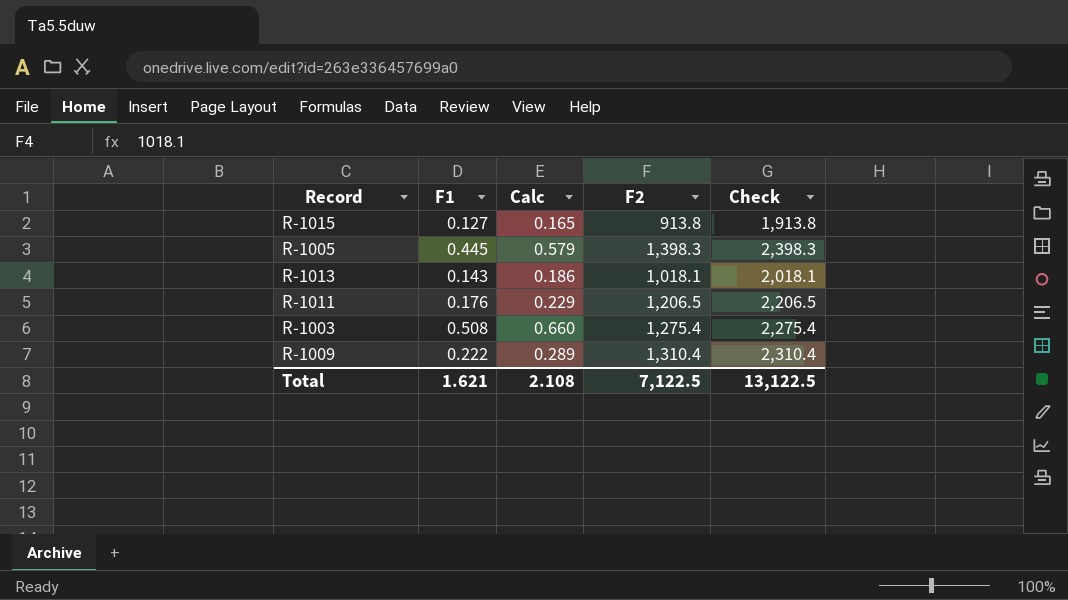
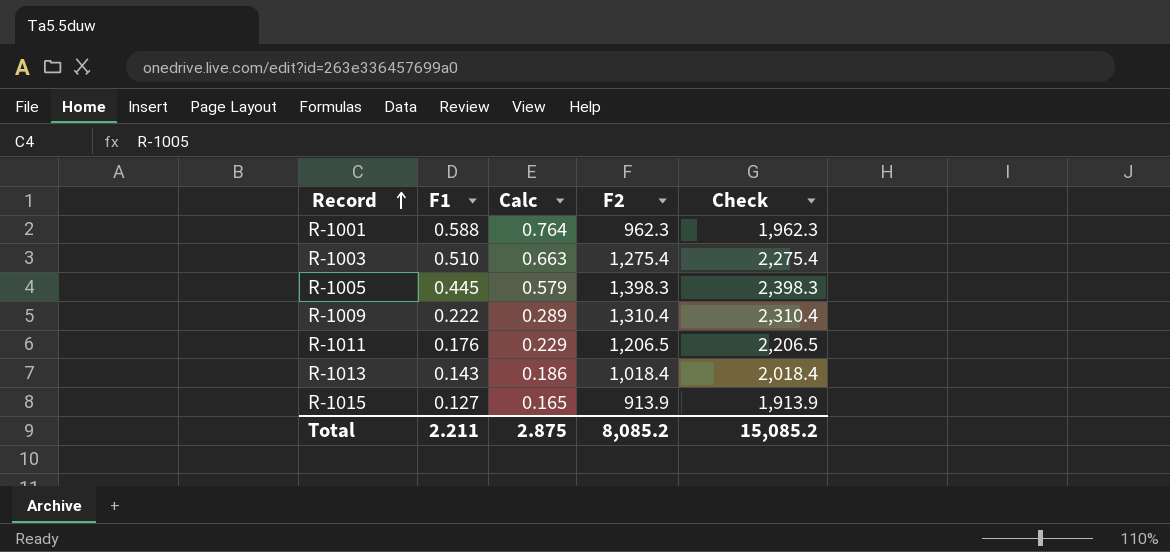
row order: none -> Record ascending
row R-1001: none -> 0.588 | 0.764 | 962.3 | 1,962.3
R-1003 | F1: 0.508 -> 0.510
R-1003 | Calc: 0.660 -> 0.663
R-1013 | F2: 1,018.1 -> 1,018.4
R-1013 | Check: 2,018.1 -> 2,018.4
R-1015 | F2: 913.8 -> 913.9
R-1015 | Check: 1,913.8 -> 1,913.9
Total | F1: 1.621 -> 2.211
Total | Calc: 2.108 -> 2.875
Total | F2: 7,122.5 -> 8,085.2
Total | Check: 13,122.5 -> 15,085.2

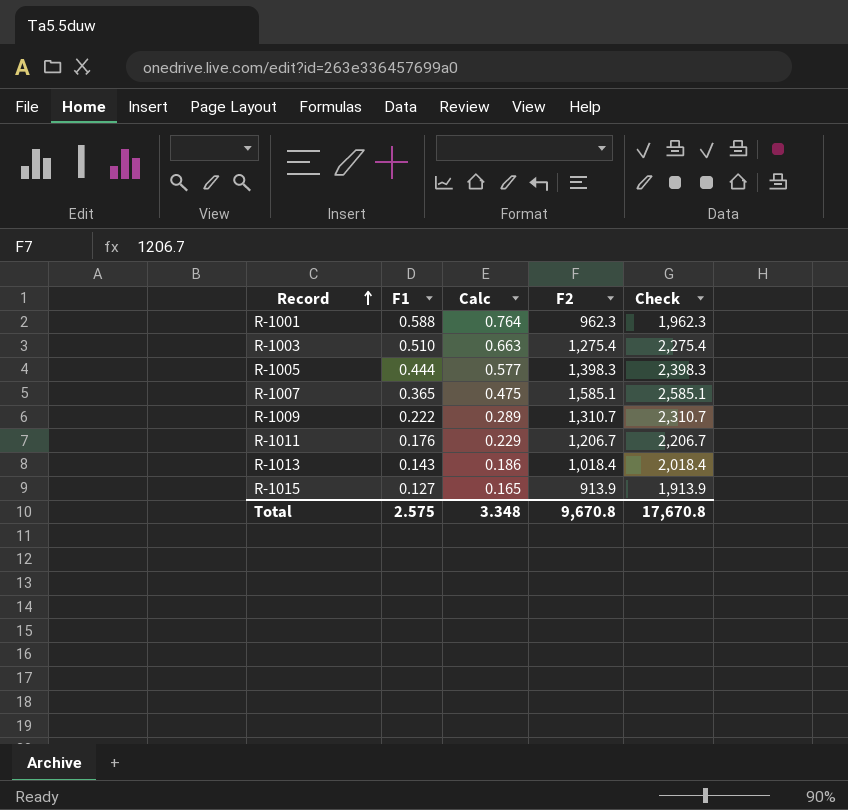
R-1005 | F1: 0.445 -> 0.444
R-1005 | Calc: 0.579 -> 0.577
row R-1007: none -> 0.365 | 0.475 | 1,585.1 | 2,585.1
R-1009 | F2: 1,310.4 -> 1,310.7
R-1009 | Check: 2,310.4 -> 2,310.7
R-1011 | F2: 1,206.5 -> 1,206.7
R-1011 | Check: 2,206.5 -> 2,206.7
Total | F1: 2.211 -> 2.575
Total | Calc: 2.875 -> 3.348
Total | F2: 8,085.2 -> 9,670.8
Total | Check: 15,085.2 -> 17,670.8

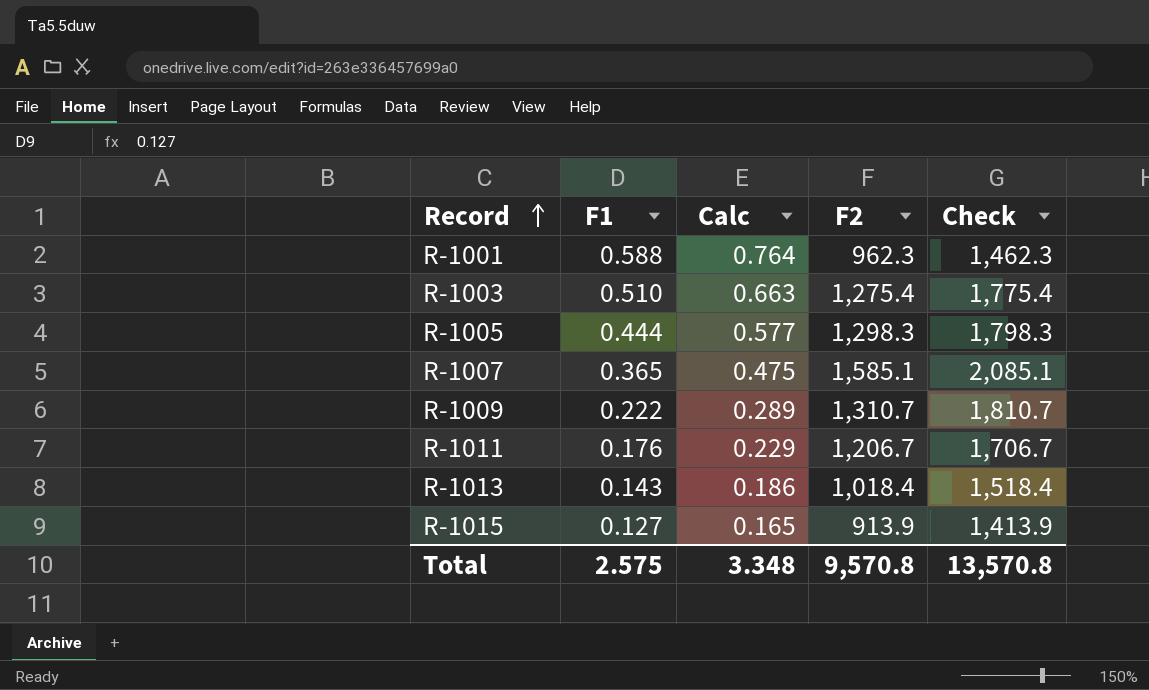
column Check | formula: [F2] + 1000 -> [F2] + 500
R-1005 | F2: 1,398.3 -> 1,298.3
Total | F2: 9,670.8 -> 9,570.8
Total | Check: 17,670.8 -> 13,570.8

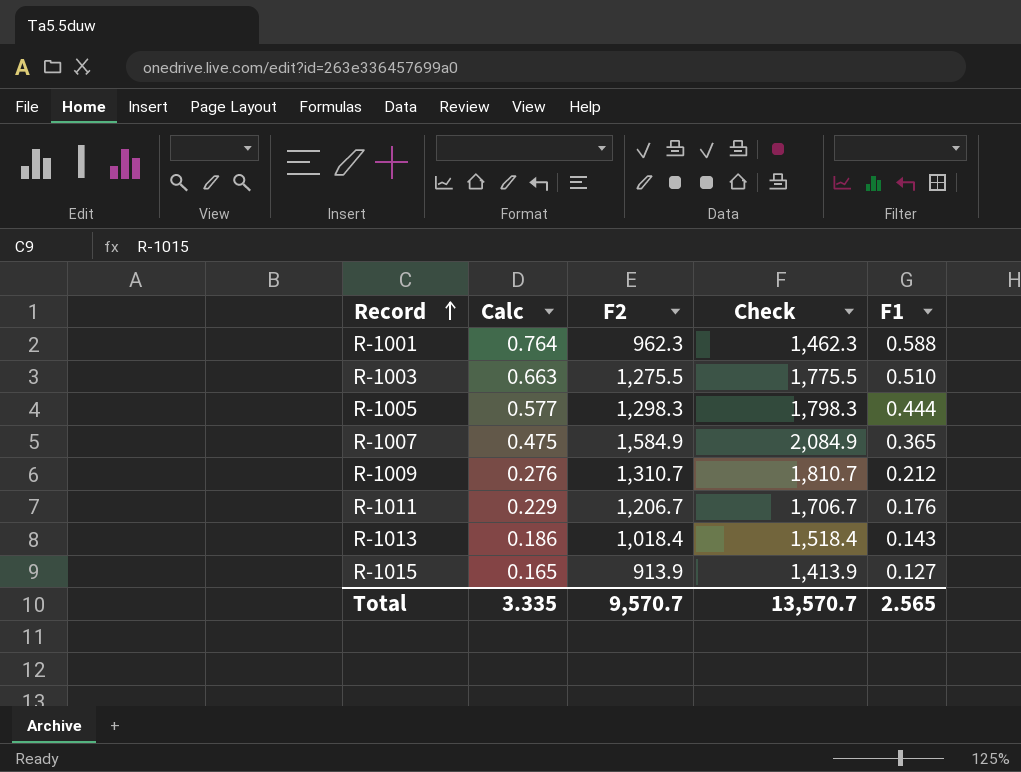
column F1 | position: 2 -> 5
R-1003 | F2: 1,275.4 -> 1,275.5
R-1003 | Check: 1,775.4 -> 1,775.5
R-1007 | F2: 1,585.1 -> 1,584.9
R-1007 | Check: 2,085.1 -> 2,084.9
R-1009 | Calc: 0.289 -> 0.276
R-1009 | F1: 0.222 -> 0.212
Total | Calc: 3.348 -> 3.335
Total | F2: 9,570.8 -> 9,570.7
Total | Check: 13,570.8 -> 13,570.7
Total | F1: 2.575 -> 2.565

